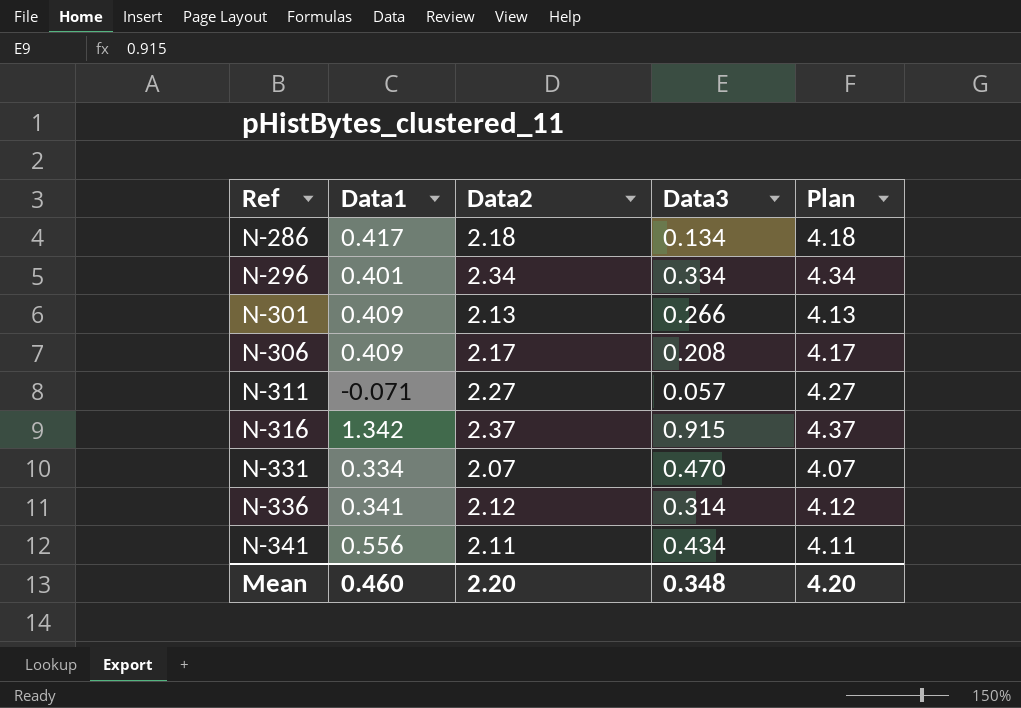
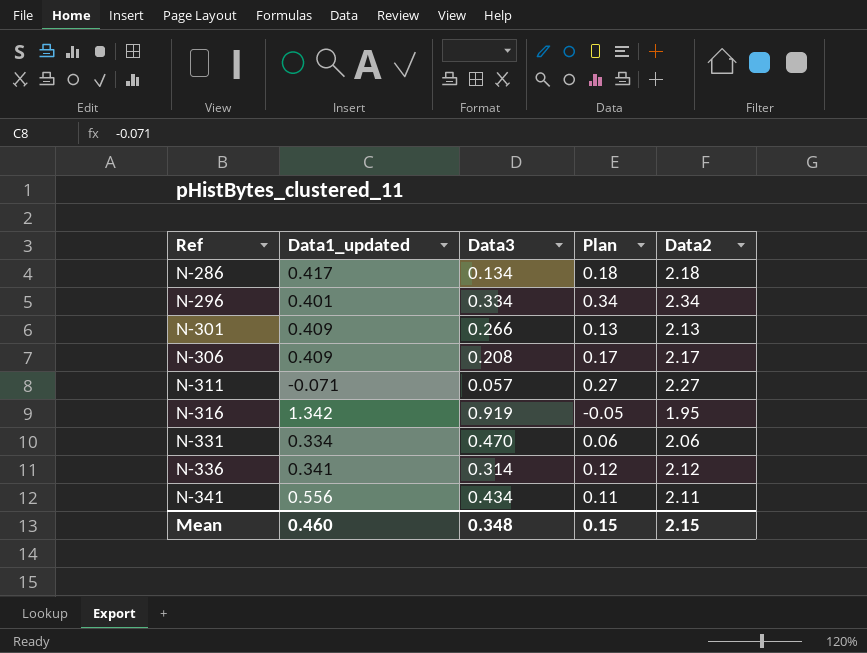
column name: Data1 -> Data1_updated
column Plan | formula: [Data2] + 2 -> [Data2] - 2
column Data2 | position: 3 -> 5
N-316 | Data3: 0.915 -> 0.919
N-316 | Data2: 2.37 -> 1.95
N-331 | Data2: 2.07 -> 2.06
Mean | Plan: 4.20 -> 0.15
Mean | Data2: 2.20 -> 2.15

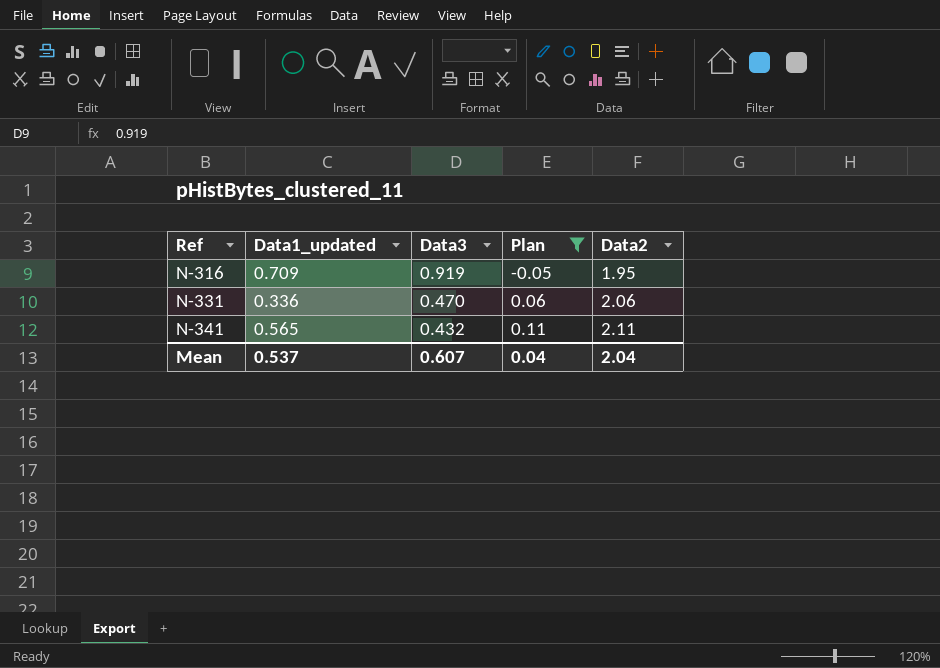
filter: none -> Plan <= 0.11
N-316 | Data1_updated: 1.342 -> 0.709
N-331 | Data1_updated: 0.334 -> 0.336
N-341 | Data1_updated: 0.556 -> 0.565
N-341 | Data3: 0.434 -> 0.432
Mean | Data1_updated: 0.460 -> 0.537
Mean | Data3: 0.348 -> 0.607
Mean | Plan: 0.15 -> 0.04
Mean | Data2: 2.15 -> 2.04

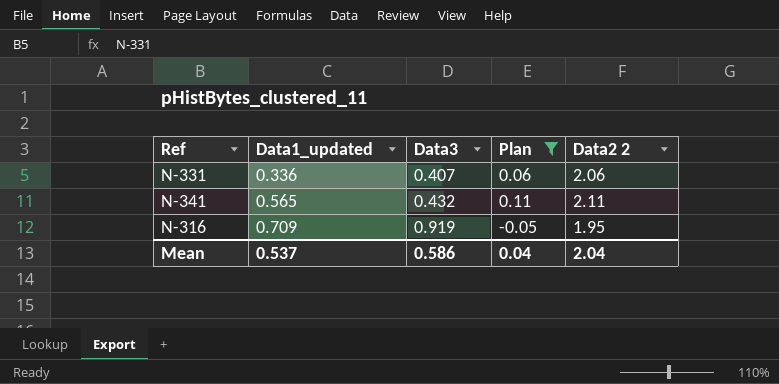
row order: Ref ascending -> Data1_updated ascending
column name: Data2 -> Data2 2
N-331 | Data3: 0.470 -> 0.407
Mean | Data3: 0.607 -> 0.586

